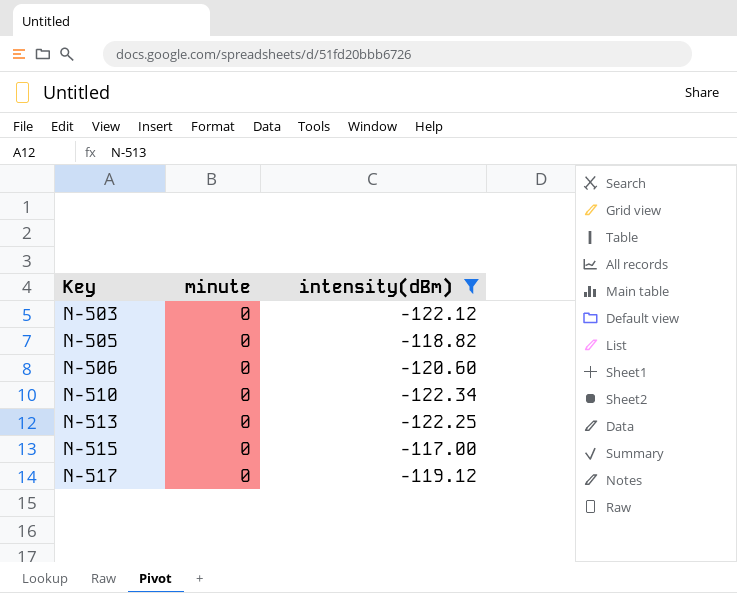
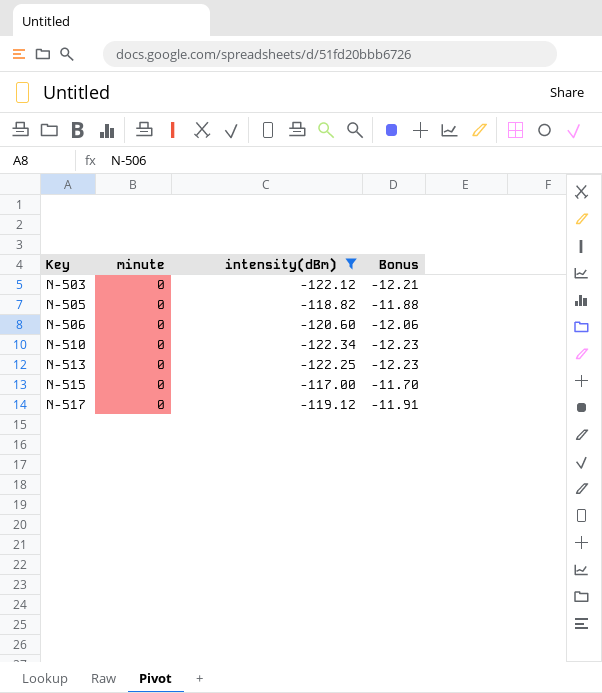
column Bonus | formula: none -> [intensity(dBm)] * 0.1

